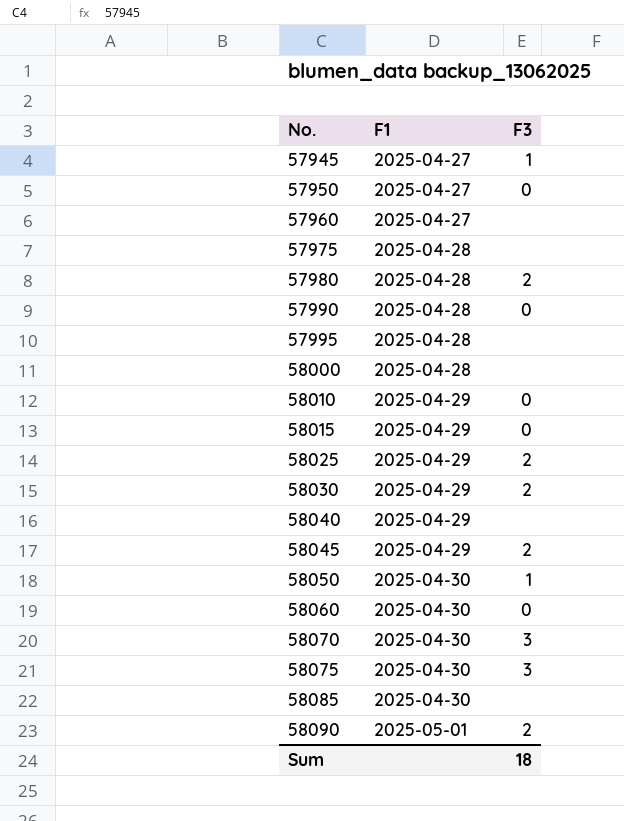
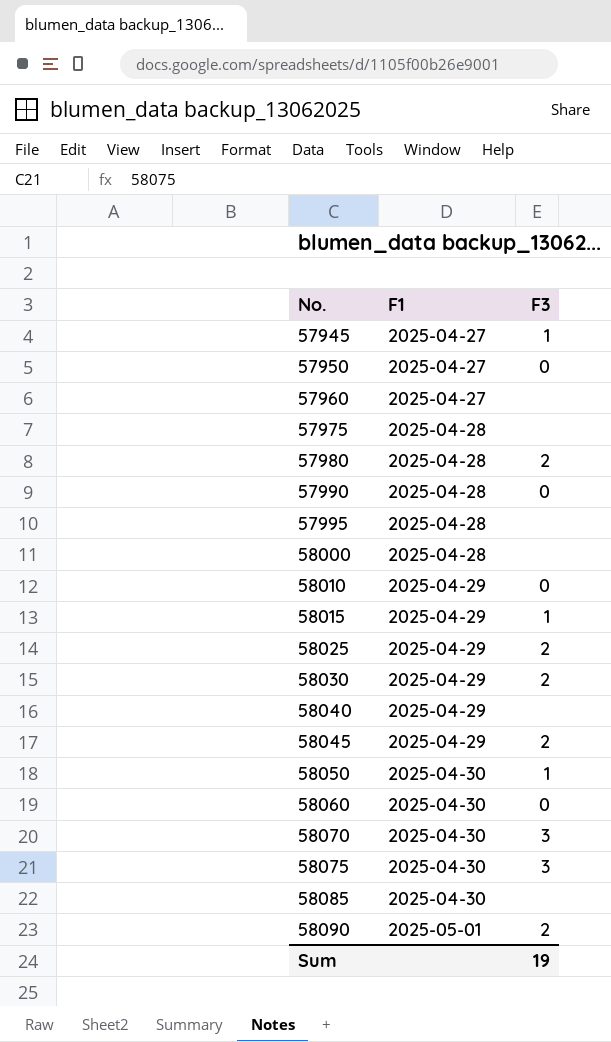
58015 | F3: 0 -> 1
Sum | F3: 18 -> 19

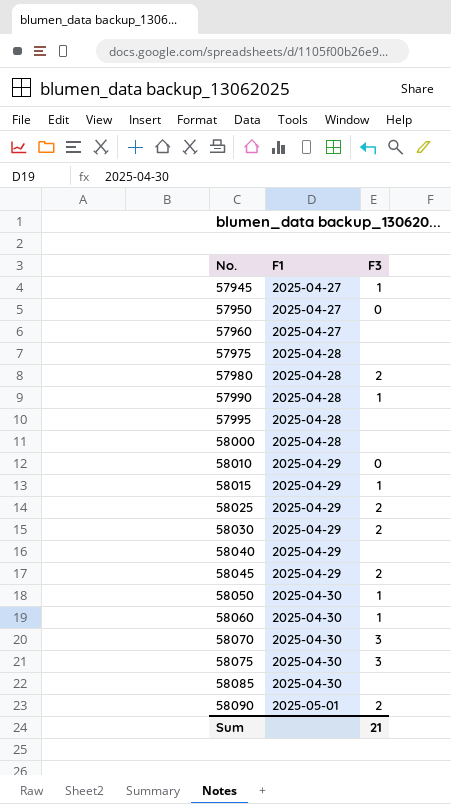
57990 | F3: 0 -> 1
58060 | F3: 0 -> 1
Sum | F3: 19 -> 21

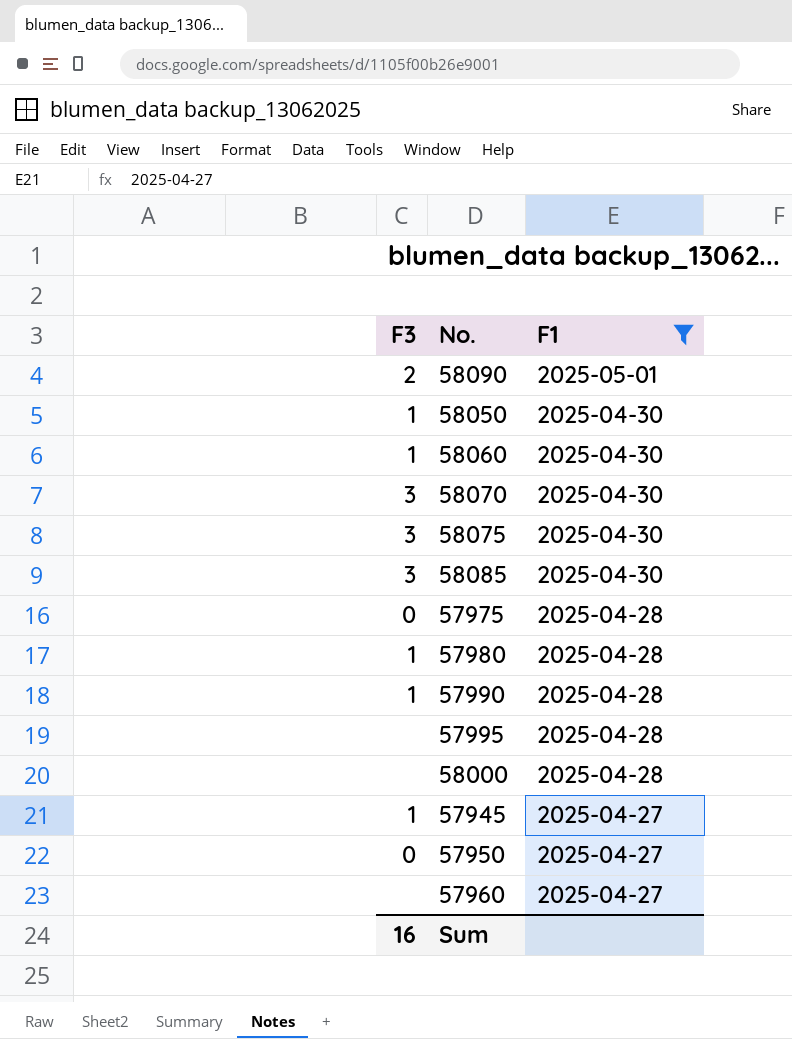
filter: none -> F1 != 2025-04-29
row order: No. ascending -> F1 descending
column F3 | position: 3 -> 1
58085 | F3: none -> 3
57975 | F3: none -> 0
57980 | F3: 2 -> 1
Sum | F3: 21 -> 16

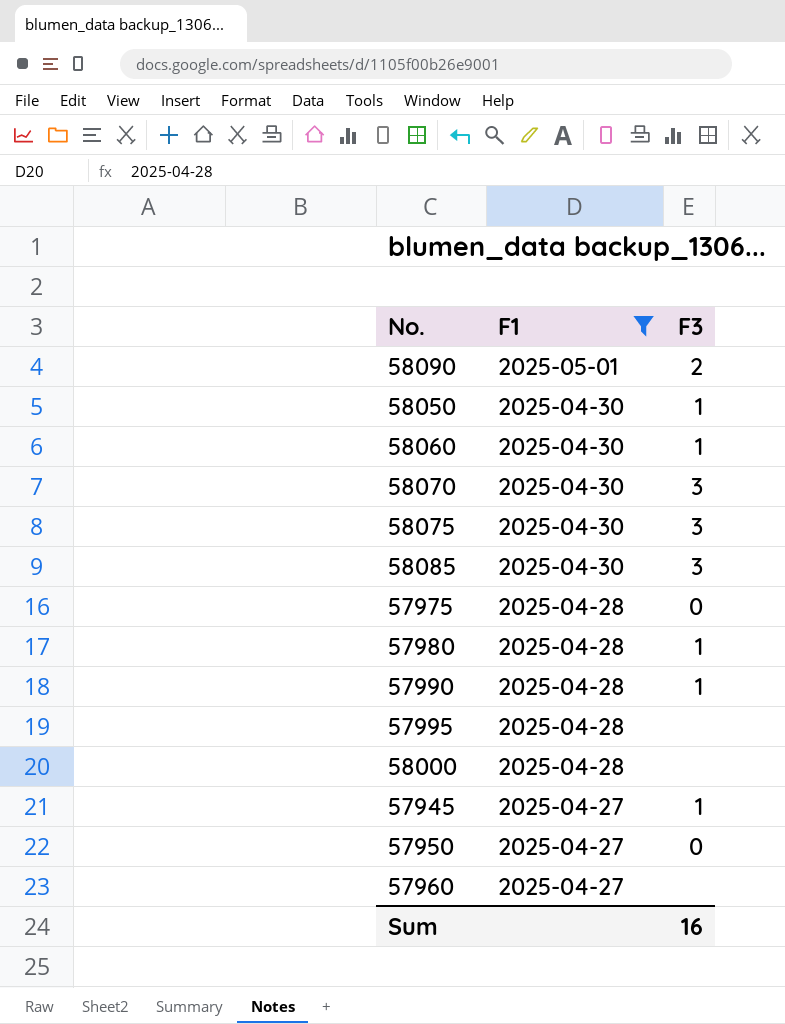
column F3 | position: 1 -> 3

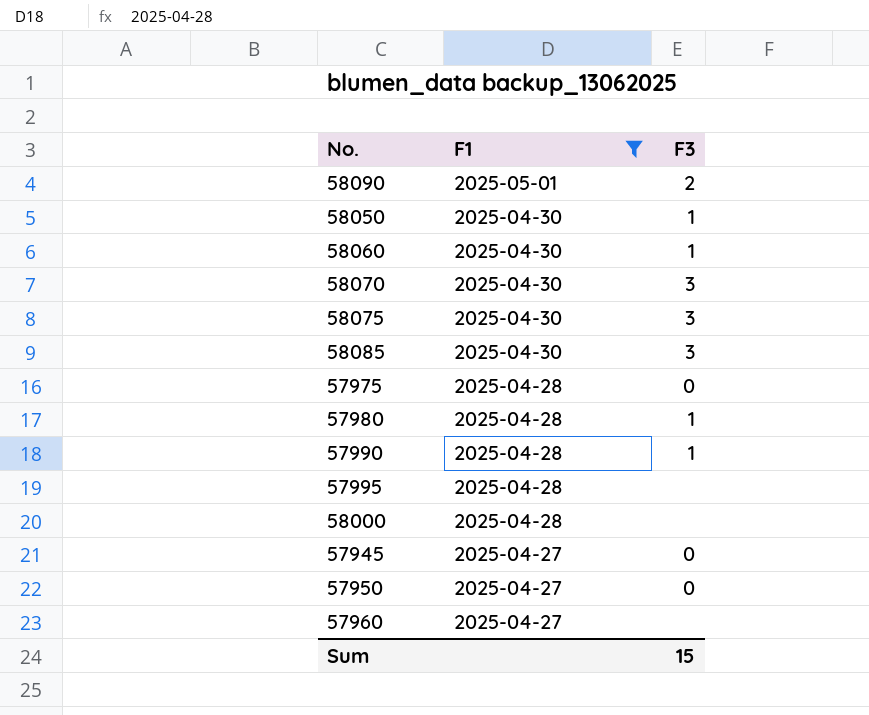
57945 | F3: 1 -> 0
Sum | F3: 16 -> 15

